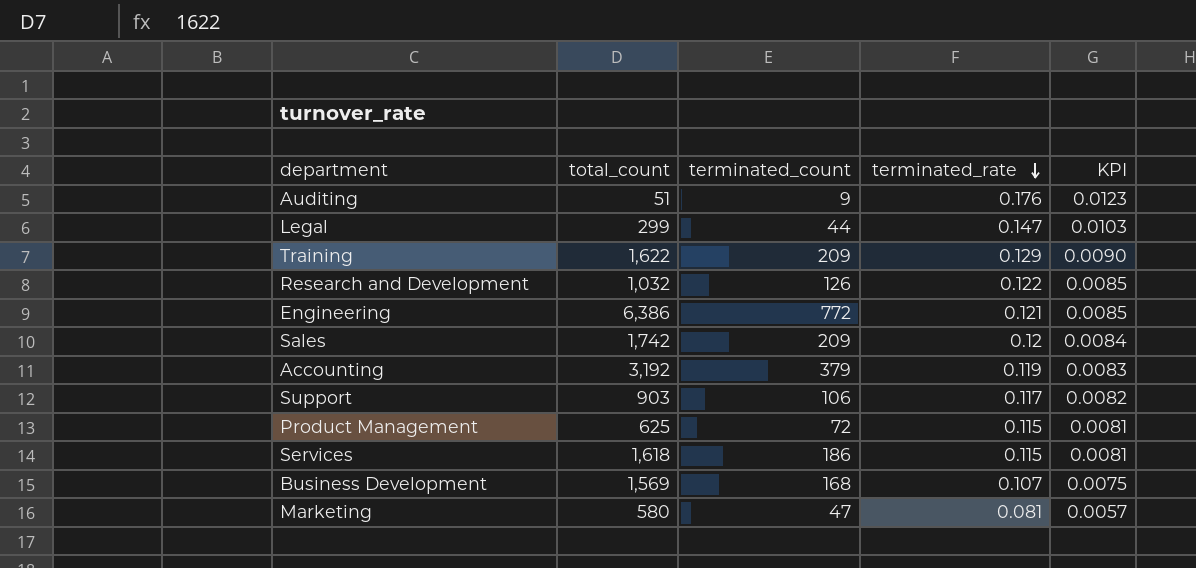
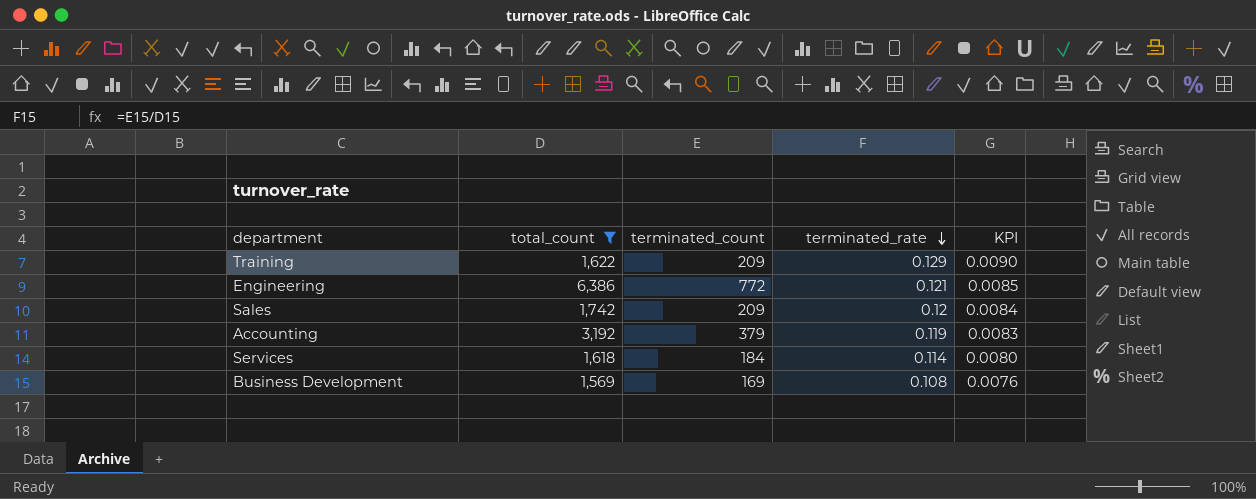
filter: none -> total_count >= 1,569
Services | terminated_count: 186 -> 184
Services | terminated_rate: 0.115 -> 0.114
Services | KPI: 0.0081 -> 0.0080
Business Development | terminated_count: 168 -> 169
Business Development | terminated_rate: 0.107 -> 0.108
Business Development | KPI: 0.0075 -> 0.0076

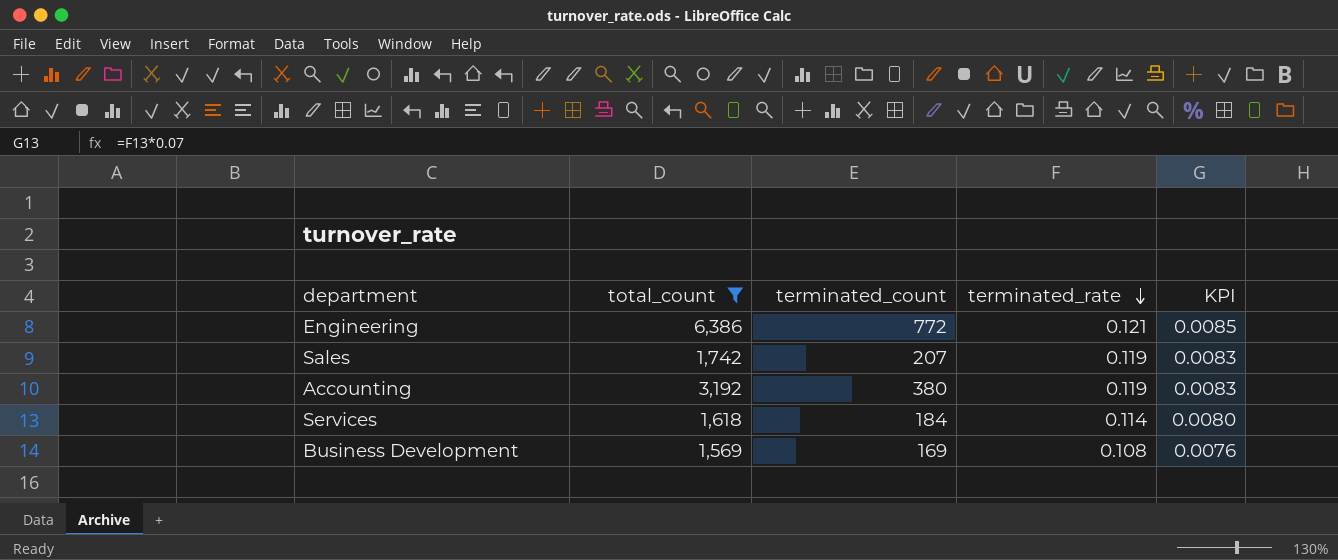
row Training: 1,622 | 209 | 0.129 | 0.0090 -> none
Sales | terminated_count: 209 -> 207
Sales | terminated_rate: 0.12 -> 0.119
Sales | KPI: 0.0084 -> 0.0083
Accounting | terminated_count: 379 -> 380

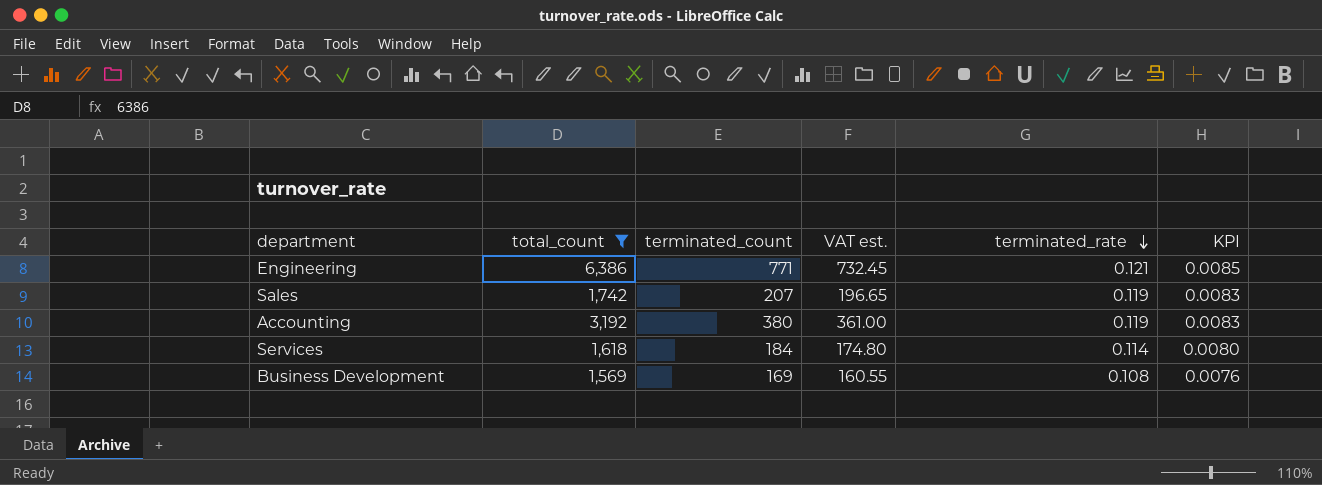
column VAT est. | formula: none -> [terminated_count] * 0.95
Engineering | terminated_count: 772 -> 771

